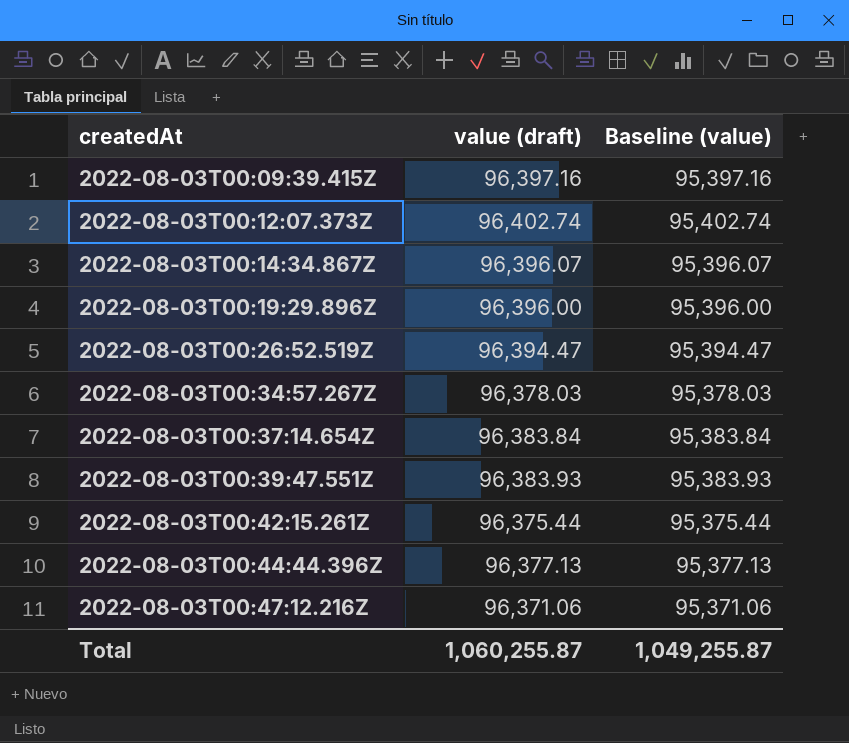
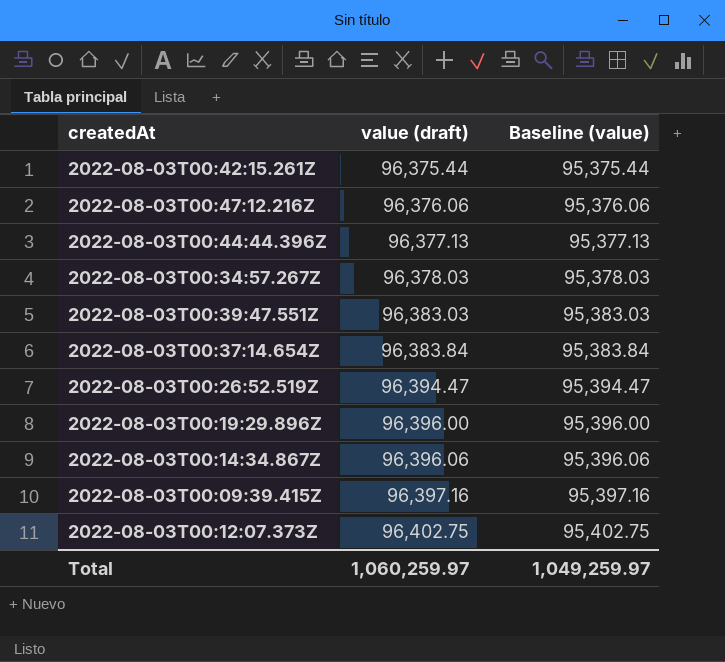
row order: createdAt ascending -> value (draft) ascending
2022-08-03T00:47:12.216Z | value (draft): 96,371.06 -> 96,376.06
2022-08-03T00:47:12.216Z | Baseline (value): 95,371.06 -> 95,376.06
2022-08-03T00:39:47.551Z | value (draft): 96,383.93 -> 96,383.03
2022-08-03T00:39:47.551Z | Baseline (value): 95,383.93 -> 95,383.03
2022-08-03T00:14:34.867Z | value (draft): 96,396.07 -> 96,396.06
2022-08-03T00:14:34.867Z | Baseline (value): 95,396.07 -> 95,396.06
2022-08-03T00:12:07.373Z | value (draft): 96,402.74 -> 96,402.75
2022-08-03T00:12:07.373Z | Baseline (value): 95,402.74 -> 95,402.75
Total | value (draft): 1,060,255.87 -> 1,060,259.97
Total | Baseline (value): 1,049,255.87 -> 1,049,259.97

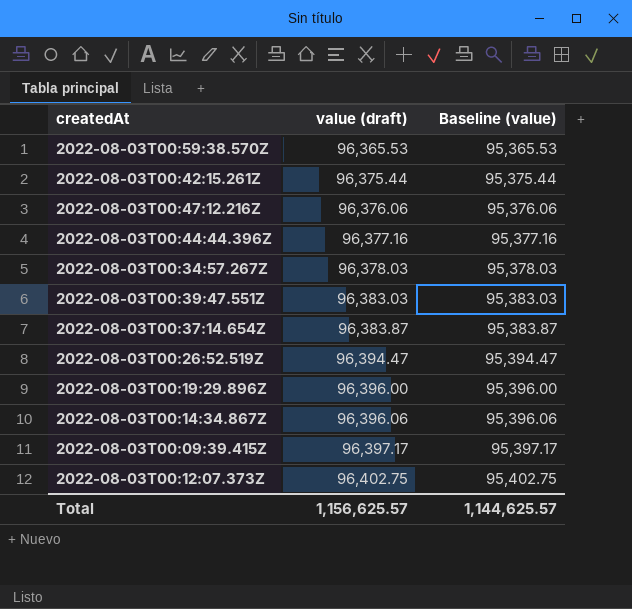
row 2022-08-03T00:59:38.570Z: none -> 96,365.53 | 95,365.53
2022-08-03T00:44:44.396Z | value (draft): 96,377.13 -> 96,377.16
2022-08-03T00:44:44.396Z | Baseline (value): 95,377.13 -> 95,377.16
2022-08-03T00:37:14.654Z | value (draft): 96,383.84 -> 96,383.87
2022-08-03T00:37:14.654Z | Baseline (value): 95,383.84 -> 95,383.87
2022-08-03T00:09:39.415Z | value (draft): 96,397.16 -> 96,397.17
2022-08-03T00:09:39.415Z | Baseline (value): 95,397.16 -> 95,397.17
Total | value (draft): 1,060,259.97 -> 1,156,625.57
Total | Baseline (value): 1,049,259.97 -> 1,144,625.57

